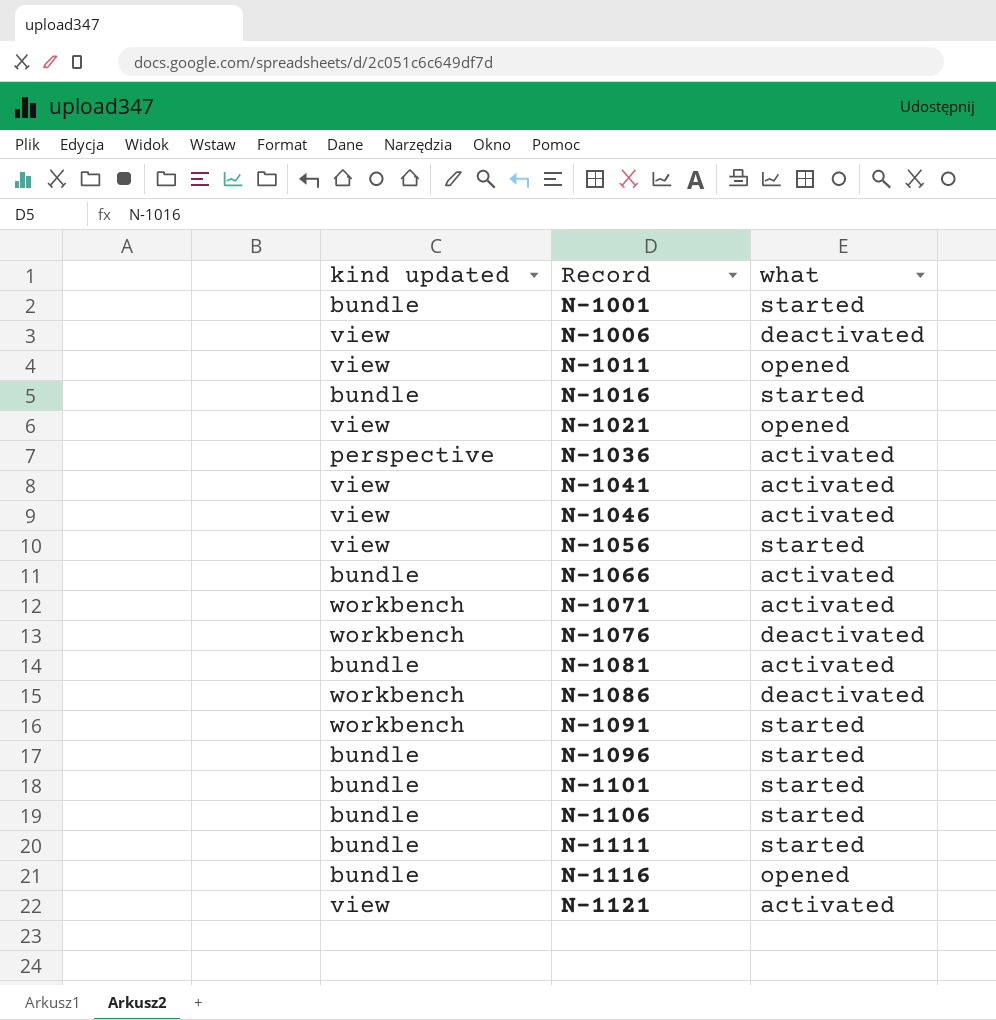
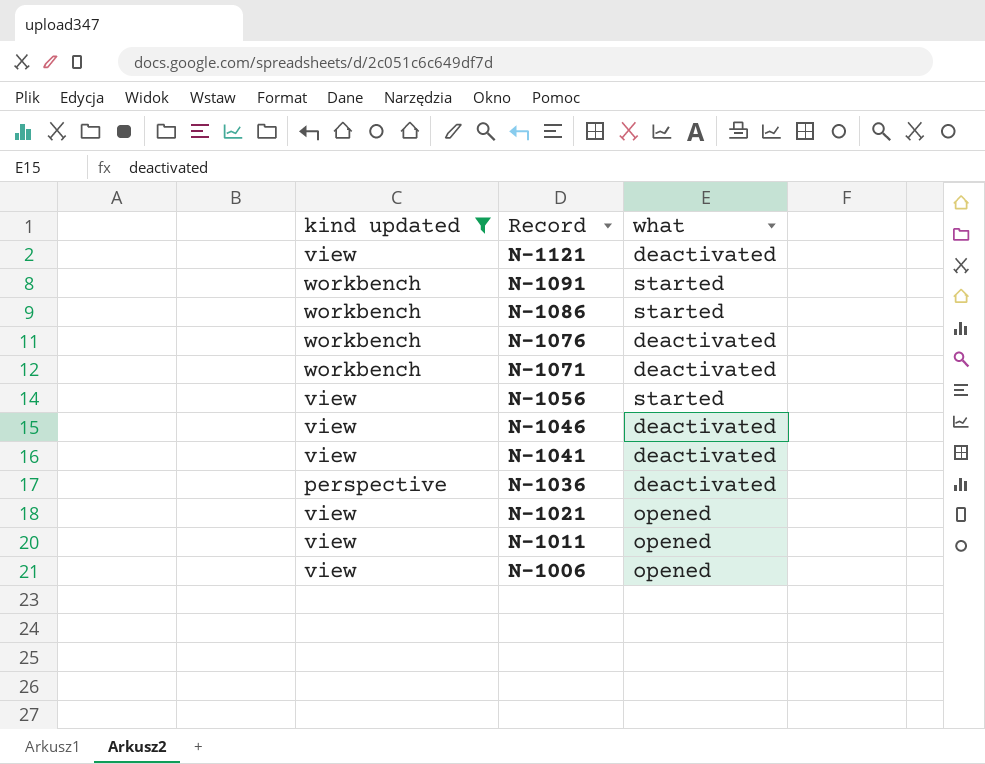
filter: none -> kind updated != bundle
row order: Record ascending -> Record descending
N-1121 | what: activated -> deactivated
N-1086 | what: deactivated -> started
N-1071 | what: activated -> deactivated
N-1046 | what: activated -> deactivated
N-1041 | what: activated -> deactivated
N-1036 | what: activated -> deactivated
N-1006 | what: deactivated -> opened

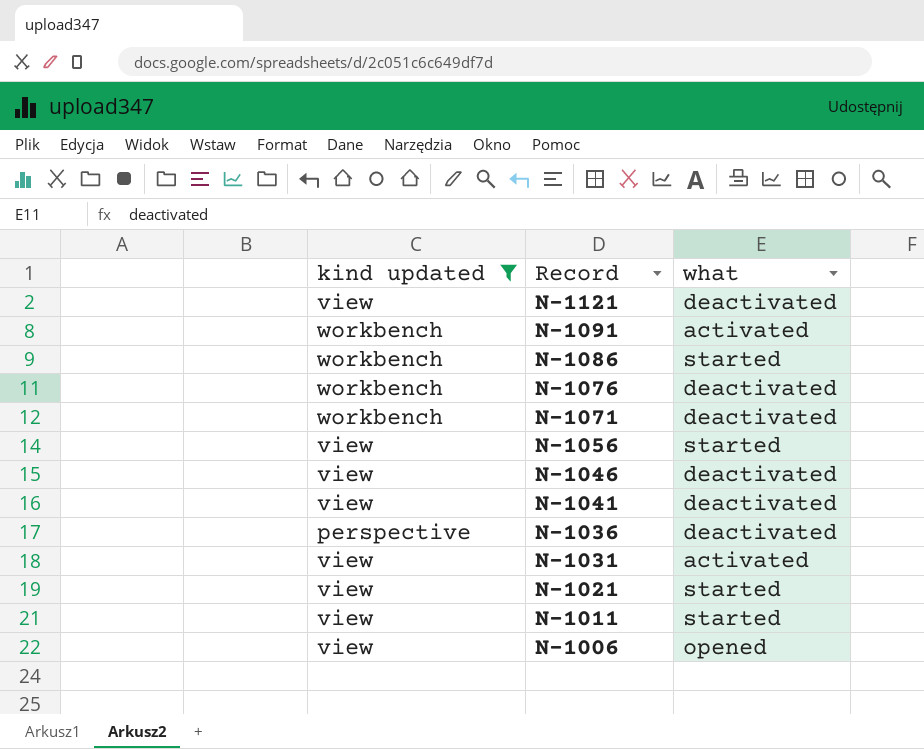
N-1091 | what: started -> activated
row N-1031: none -> view | activated
N-1021 | what: opened -> started
N-1011 | what: opened -> started

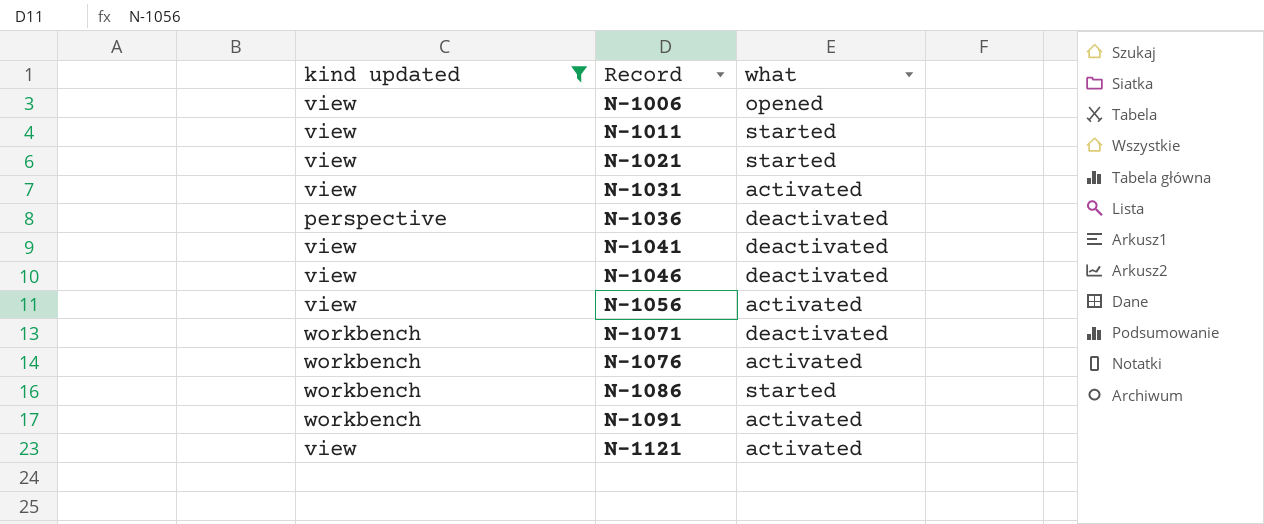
row order: Record descending -> Record ascending
N-1056 | what: started -> activated
N-1076 | what: deactivated -> activated
N-1121 | what: deactivated -> activated

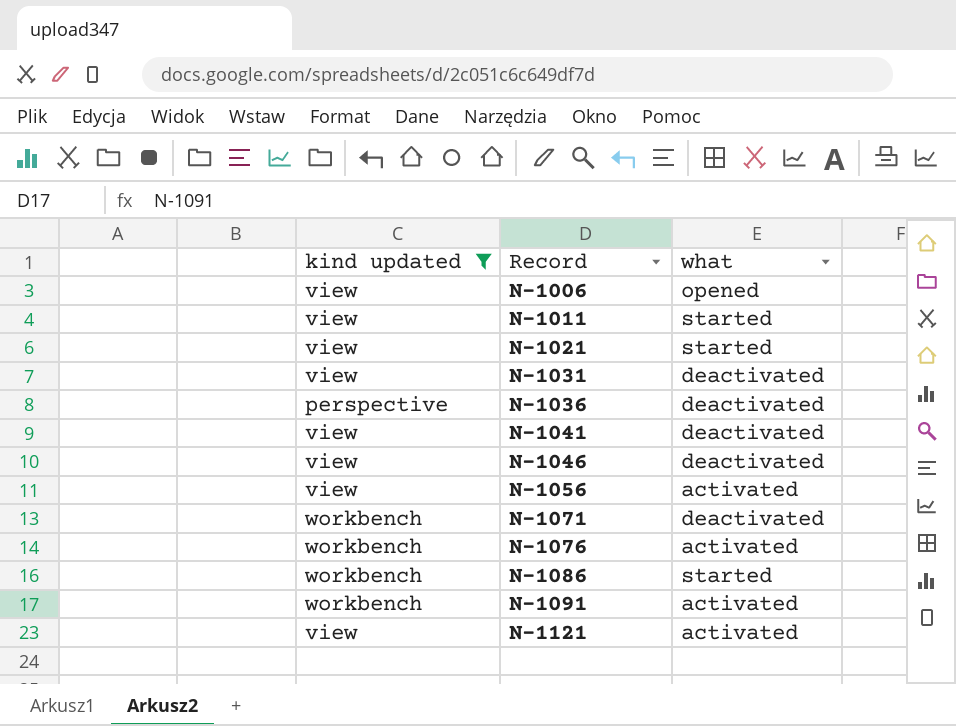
N-1031 | what: activated -> deactivated

